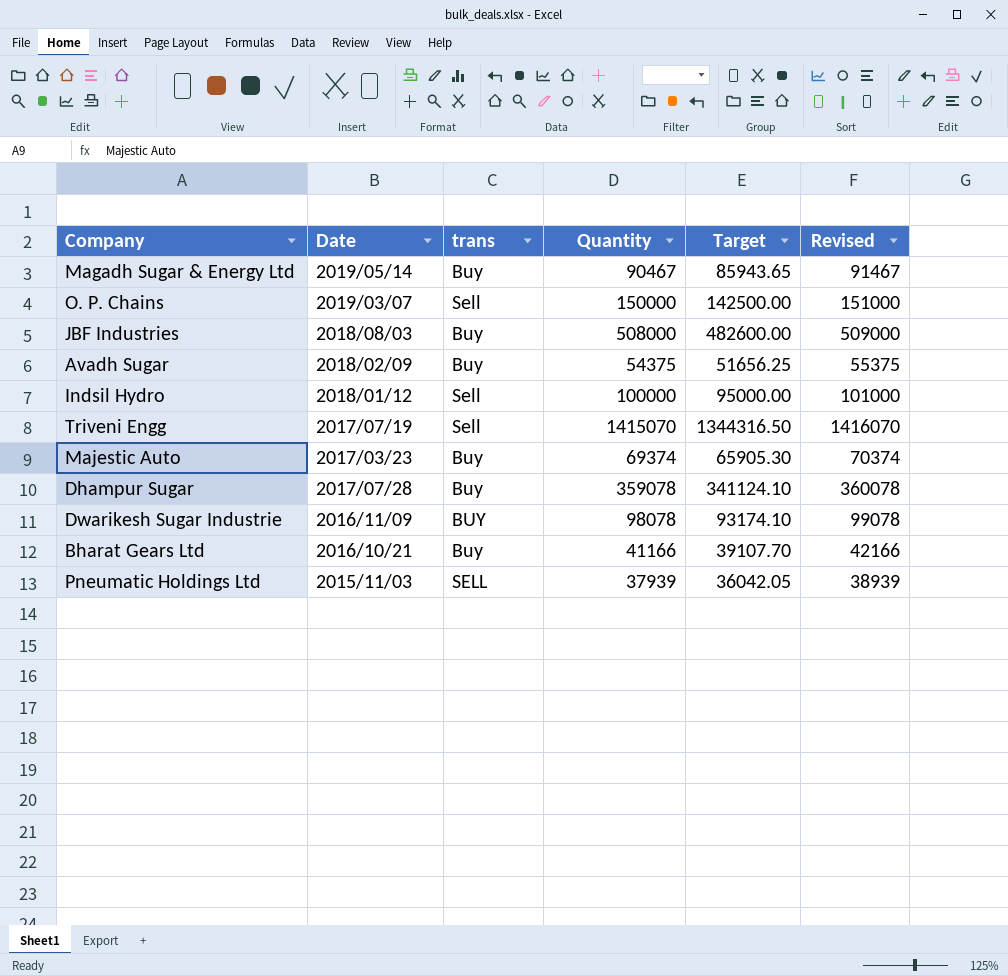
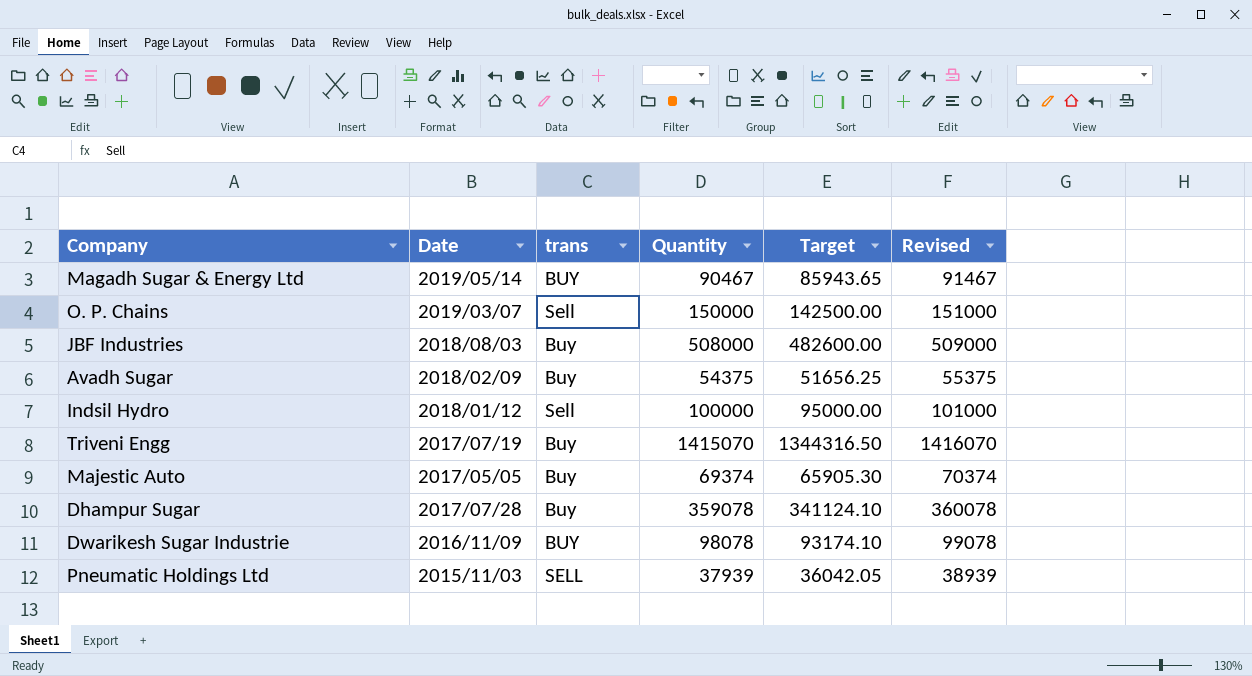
row Bharat Gears Ltd: 2016/10/21 | Buy | 41166 | 39107.70 | 42166 -> none
Magadh Sugar & Energy Ltd | trans: Buy -> BUY
Triveni Engg | trans: Sell -> Buy
Majestic Auto | Date: 2017/03/23 -> 2017/05/05

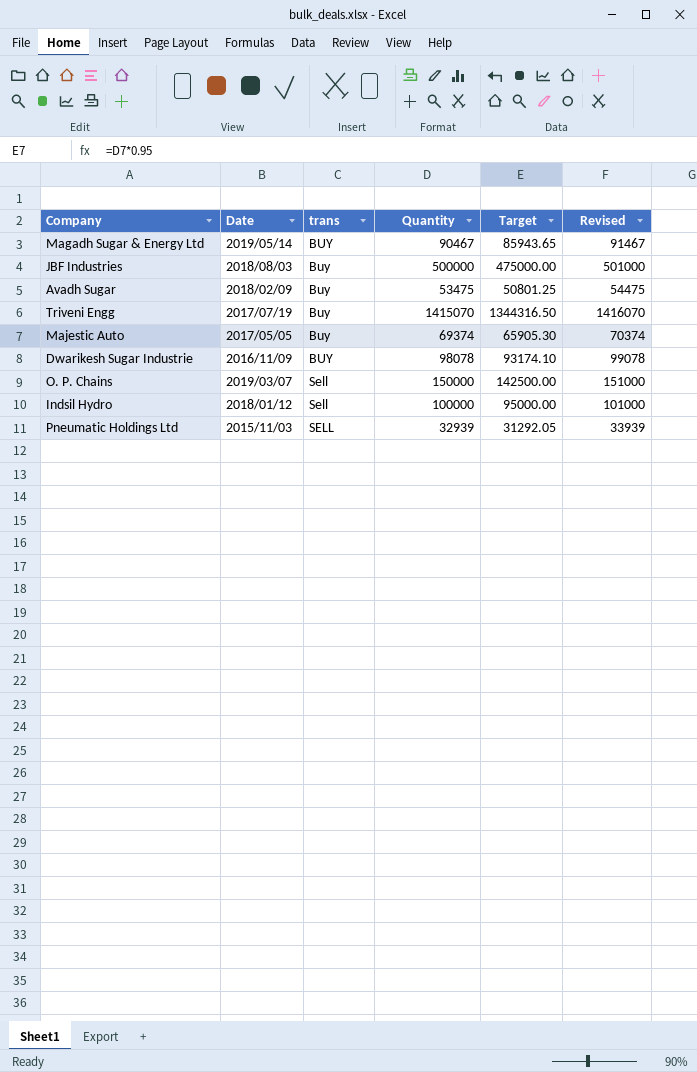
row order: none -> trans ascending
row Dhampur Sugar: 2017/07/28 | Buy | 359078 | 341124.10 | 360078 -> none
JBF Industries | Quantity: 508000 -> 500000
JBF Industries | Target: 482600.00 -> 475000.00
JBF Industries | Revised: 509000 -> 501000
Avadh Sugar | Quantity: 54375 -> 53475
Avadh Sugar | Target: 51656.25 -> 50801.25
Avadh Sugar | Revised: 55375 -> 54475
Pneumatic Holdings Ltd | Quantity: 37939 -> 32939
Pneumatic Holdings Ltd | Target: 36042.05 -> 31292.05
Pneumatic Holdings Ltd | Revised: 38939 -> 33939

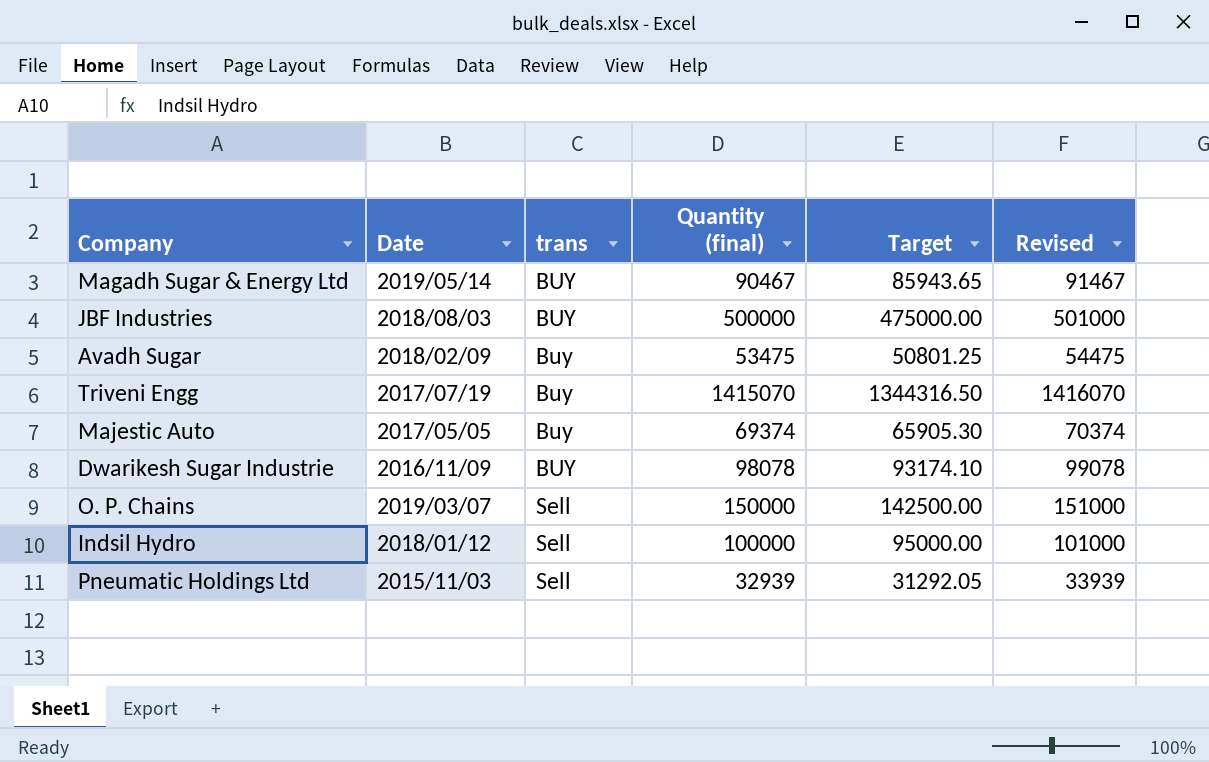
column name: Quantity -> Quantity (final)
JBF Industries | trans: Buy -> BUY
Pneumatic Holdings Ltd | trans: SELL -> Sell

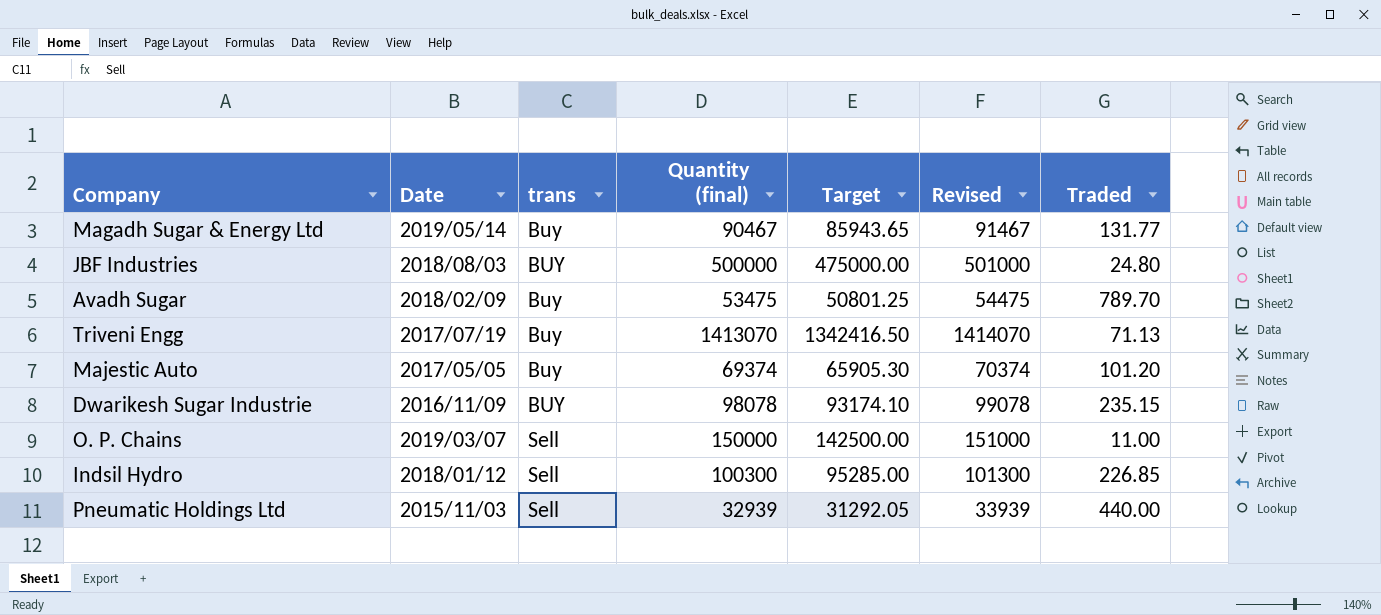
column Traded | position: none -> 7
Magadh Sugar & Energy Ltd | trans: BUY -> Buy
Triveni Engg | Quantity (final): 1415070 -> 1413070
Triveni Engg | Target: 1344316.50 -> 1342416.50
Triveni Engg | Revised: 1416070 -> 1414070
Indsil Hydro | Quantity (final): 100000 -> 100300
Indsil Hydro | Target: 95000.00 -> 95285.00
Indsil Hydro | Revised: 101000 -> 101300

